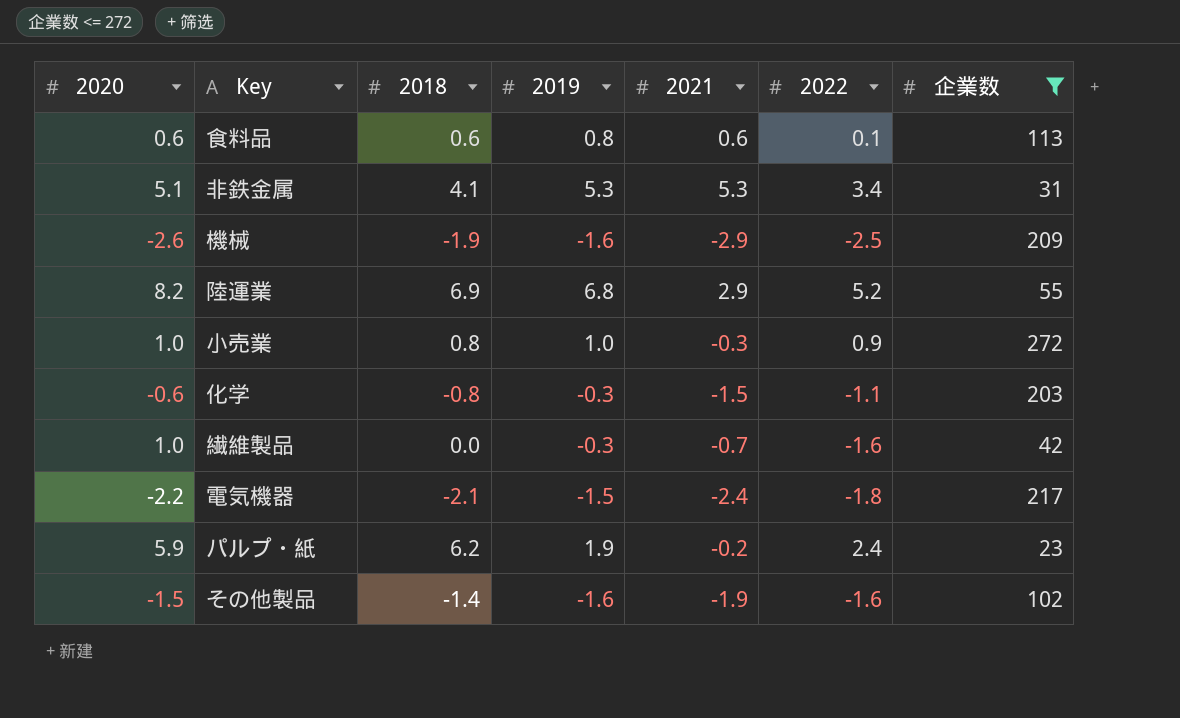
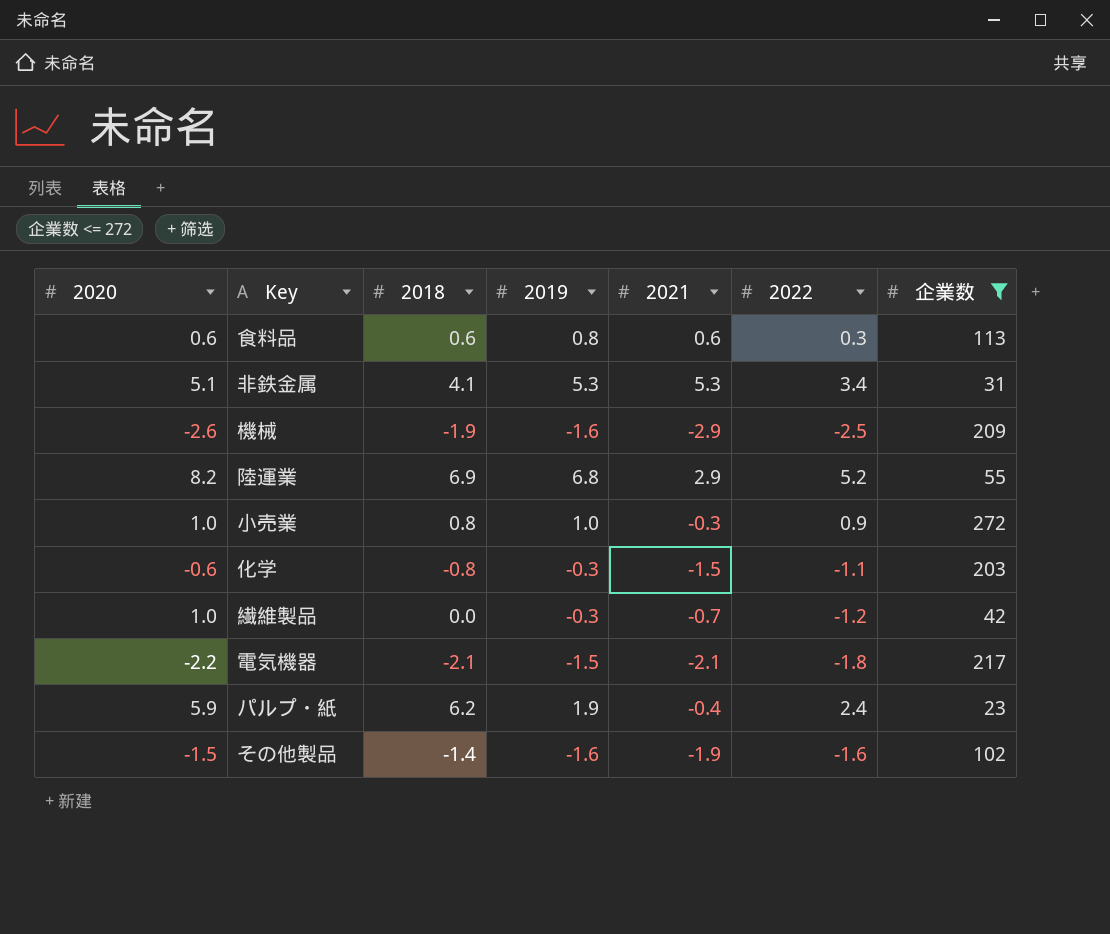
食料品 | 2022: 0.1 -> 0.3
繊維製品 | 2022: -1.6 -> -1.2
電気機器 | 2021: -2.4 -> -2.1
パルプ・紙 | 2021: -0.2 -> -0.4

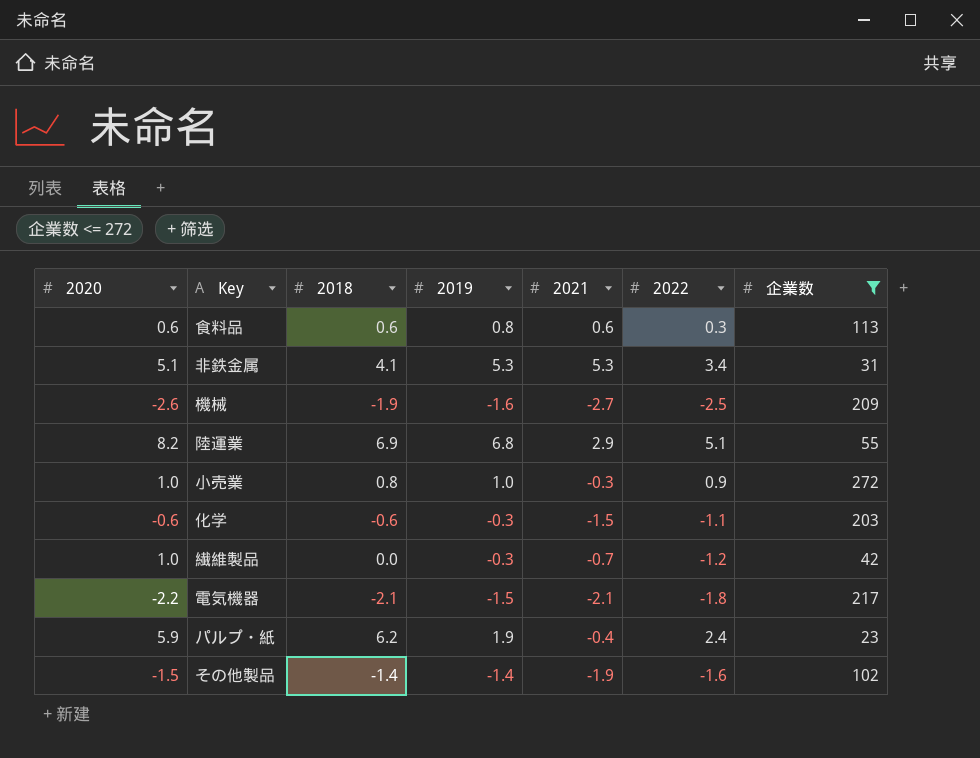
機械 | 2021: -2.9 -> -2.7
陸運業 | 2022: 5.2 -> 5.1
化学 | 2018: -0.8 -> -0.6
その他製品 | 2019: -1.6 -> -1.4

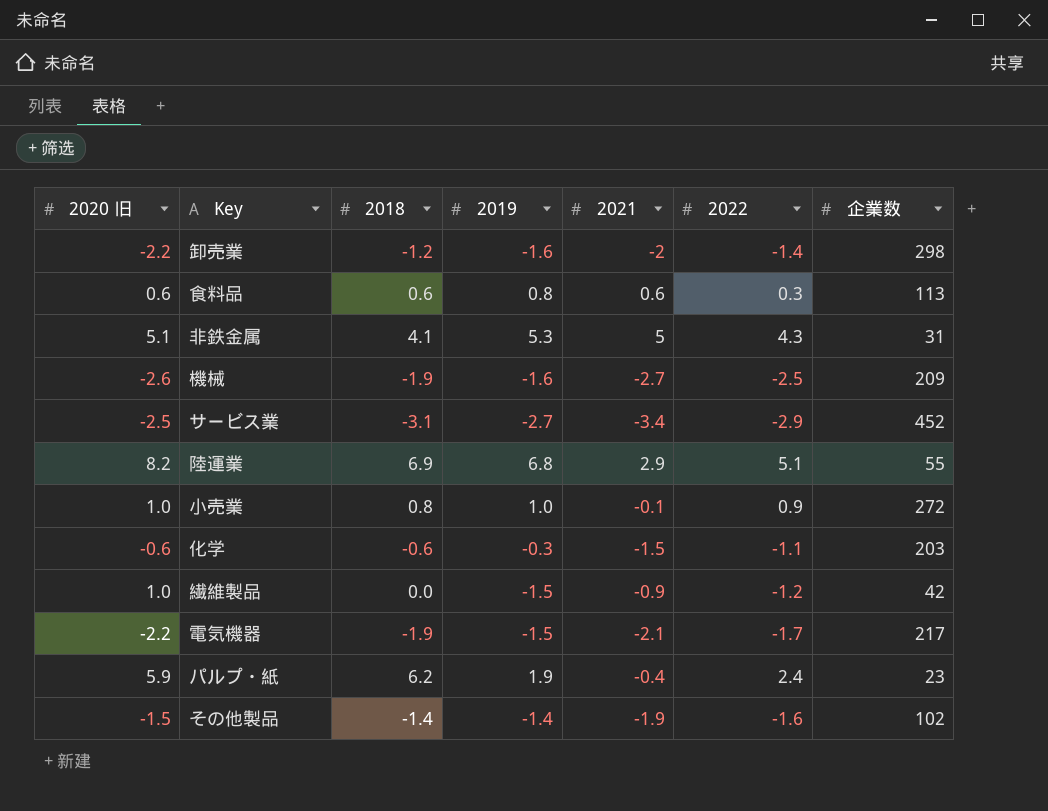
filter: 企業数 <= 272 -> none
column name: 2020 -> 2020 旧
非鉄金属 | 2021: 5.3 -> 5
非鉄金属 | 2022: 3.4 -> 4.3
小売業 | 2021: -0.3 -> -0.1
繊維製品 | 2019: -0.3 -> -1.5
繊維製品 | 2021: -0.7 -> -0.9
電気機器 | 2018: -2.1 -> -1.9
電気機器 | 2022: -1.8 -> -1.7

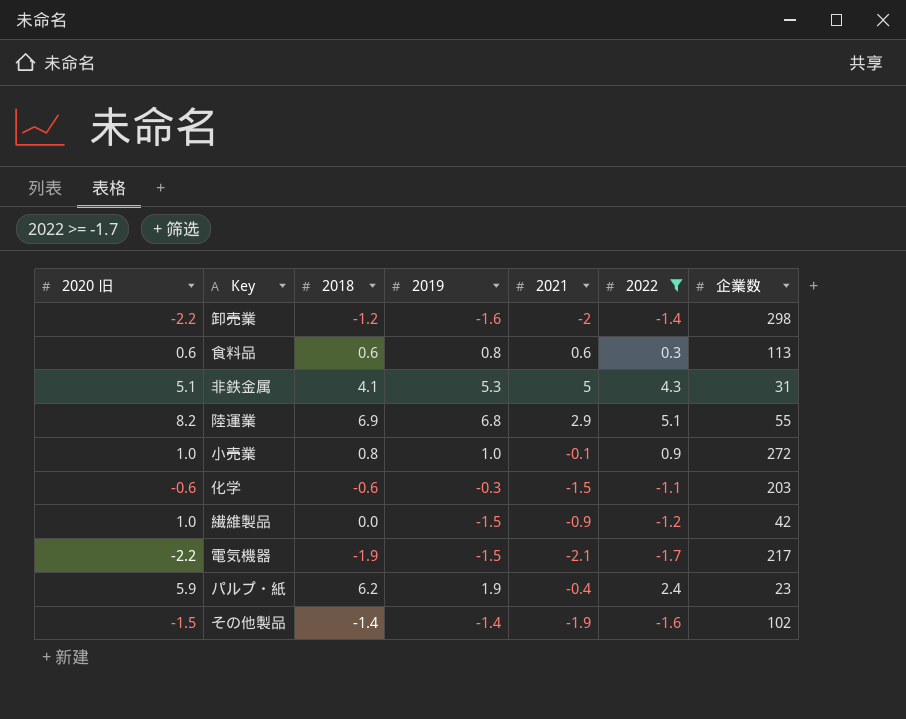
filter: none -> 2022 >= -1.7

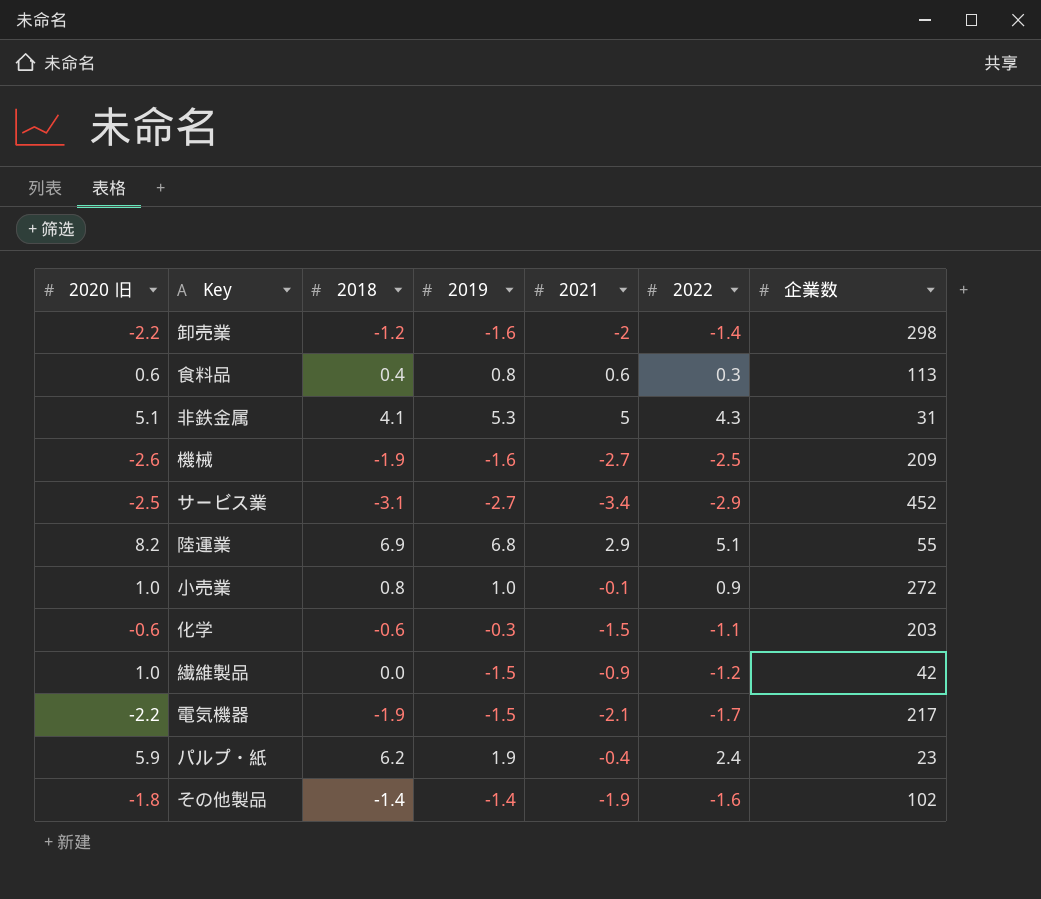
filter: 2022 >= -1.7 -> none
食料品 | 2018: 0.6 -> 0.4
その他製品 | 2020 旧: -1.5 -> -1.8

